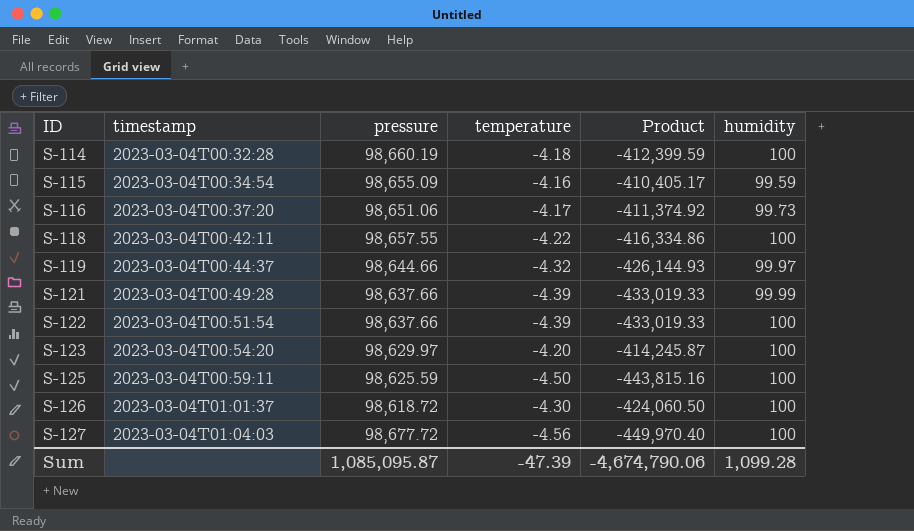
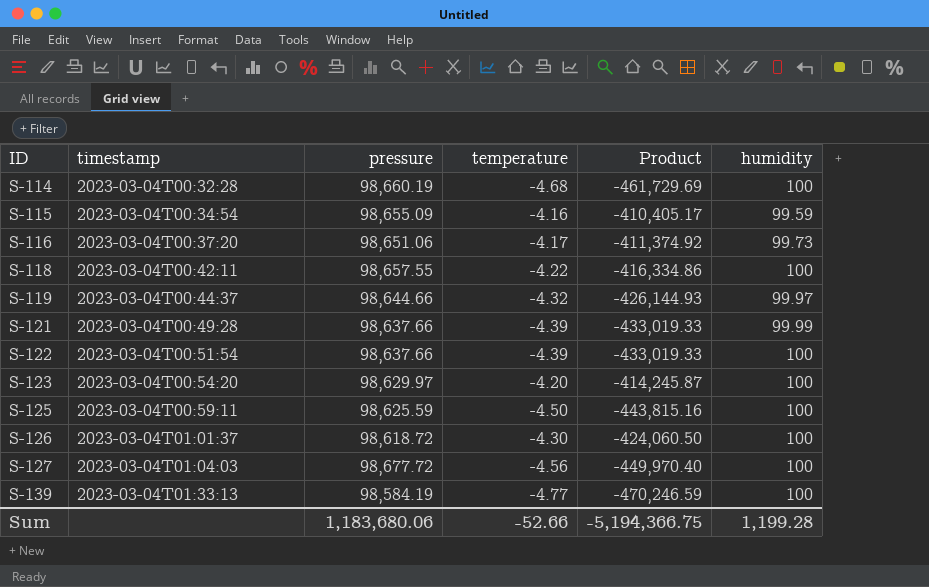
S-114 | temperature: -4.18 -> -4.68
S-114 | Product: -412,399.59 -> -461,729.69
row S-139: none -> 2023-03-04T01:33:13 | 98,584.19 | -4.77 | -470,246.59 | 100
Sum | pressure: 1,085,095.87 -> 1,183,680.06
Sum | temperature: -47.39 -> -52.66
Sum | Product: -4,674,790.06 -> -5,194,366.75
Sum | humidity: 1,099.28 -> 1,199.28

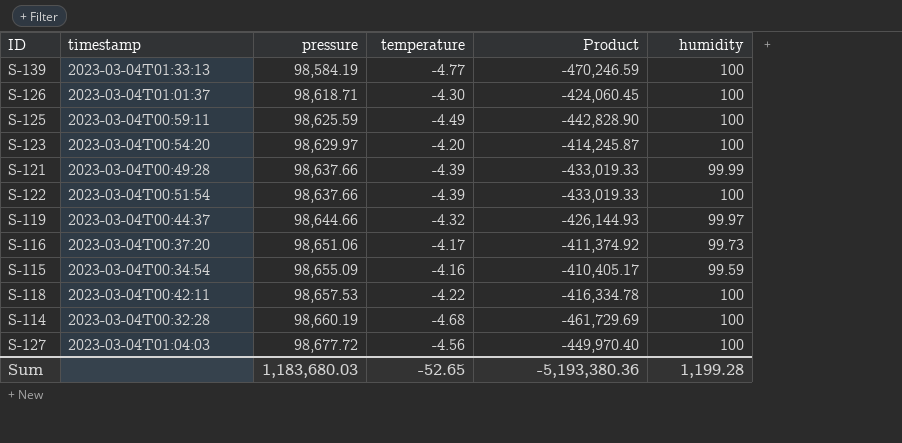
row order: ID ascending -> pressure ascending
S-126 | pressure: 98,618.72 -> 98,618.71
S-126 | Product: -424,060.50 -> -424,060.45
S-125 | temperature: -4.50 -> -4.49
S-125 | Product: -443,815.16 -> -442,828.90
S-118 | pressure: 98,657.55 -> 98,657.53
S-118 | Product: -416,334.86 -> -416,334.78
Sum | pressure: 1,183,680.06 -> 1,183,680.03
Sum | temperature: -52.66 -> -52.65
Sum | Product: -5,194,366.75 -> -5,193,380.36

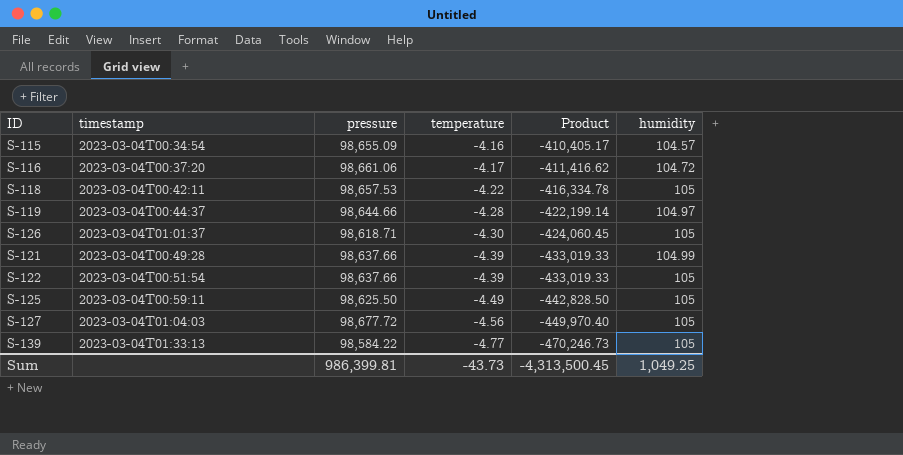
row order: pressure ascending -> temperature descending
row S-123: 2023-03-04T00:54:20 | 98,629.97 | -4.20 | -414,245.87 | 100 -> none
row S-114: 2023-03-04T00:32:28 | 98,660.19 | -4.68 | -461,729.69 | 100 -> none
S-115 | humidity: 99.59 -> 104.57
S-116 | pressure: 98,651.06 -> 98,661.06
S-116 | Product: -411,374.92 -> -411,416.62
S-116 | humidity: 99.73 -> 104.72
S-118 | humidity: 100 -> 105
S-119 | temperature: -4.32 -> -4.28
S-119 | Product: -426,144.93 -> -422,199.14
S-119 | humidity: 99.97 -> 104.97
S-126 | humidity: 100 -> 105
S-121 | humidity: 99.99 -> 104.99
S-122 | humidity: 100 -> 105
S-125 | pressure: 98,625.59 -> 98,625.50
S-125 | Product: -442,828.90 -> -442,828.50
S-125 | humidity: 100 -> 105
S-127 | humidity: 100 -> 105
S-139 | pressure: 98,584.19 -> 98,584.22
S-139 | Product: -470,246.59 -> -470,246.73
S-139 | humidity: 100 -> 105
Sum | pressure: 1,183,680.03 -> 986,399.81
Sum | temperature: -52.65 -> -43.73
Sum | Product: -5,193,380.36 -> -4,313,500.45
Sum | humidity: 1,199.28 -> 1,049.25

